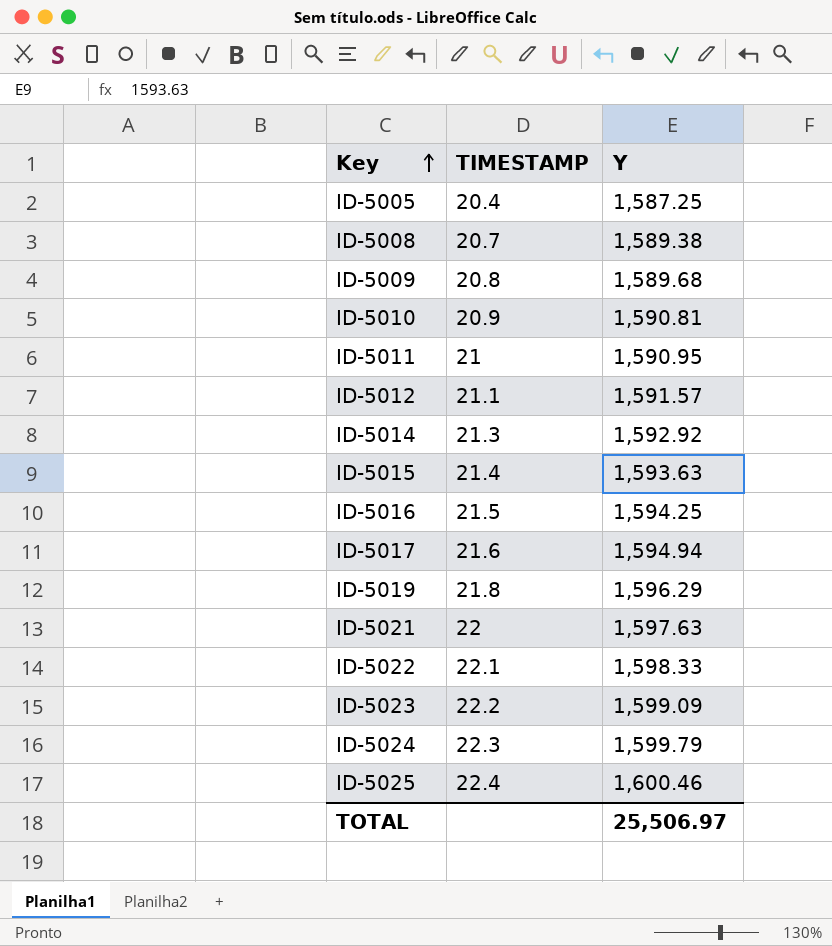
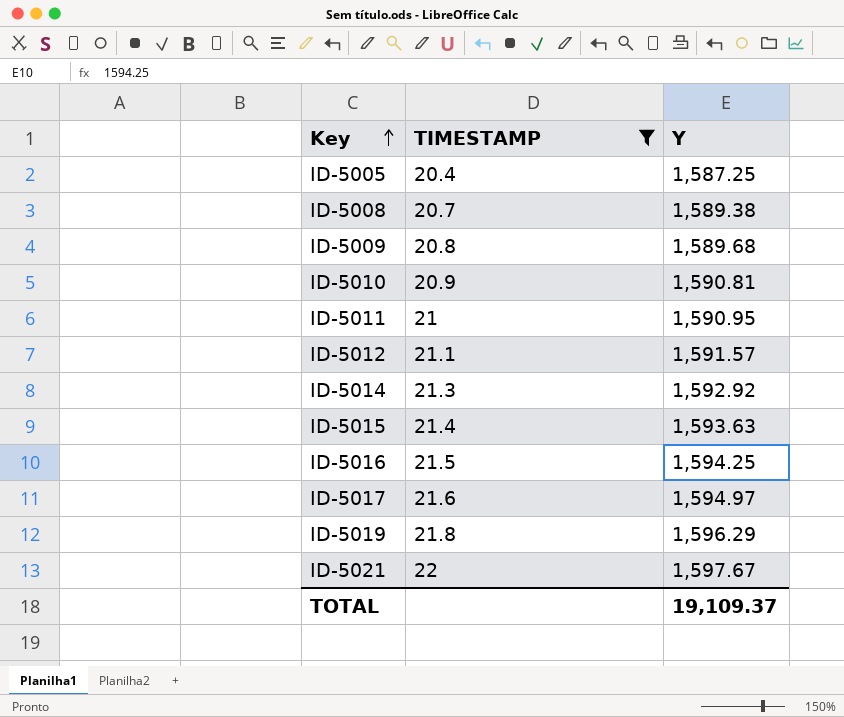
filter: none -> TIMESTAMP <= 22
ID-5017 | Y: 1,594.94 -> 1,594.97
ID-5021 | Y: 1,597.63 -> 1,597.67
TOTAL | Y: 25,506.97 -> 19,109.37

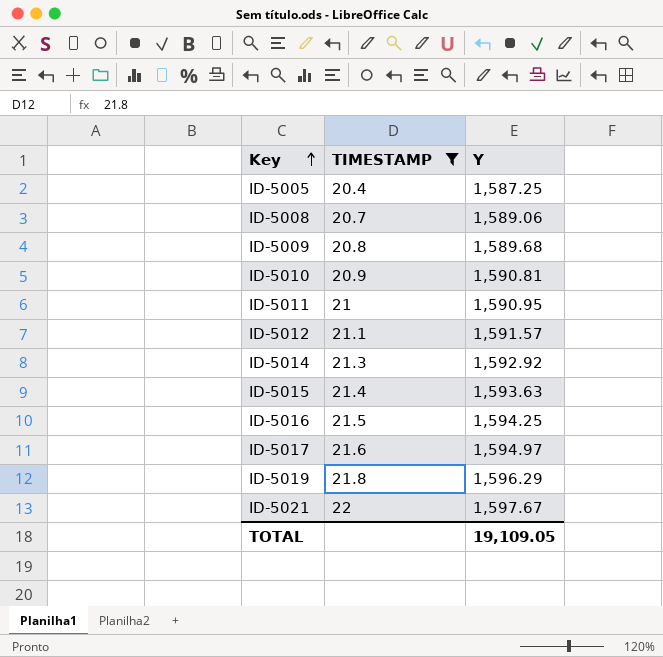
ID-5008 | Y: 1,589.38 -> 1,589.06
TOTAL | Y: 19,109.37 -> 19,109.05

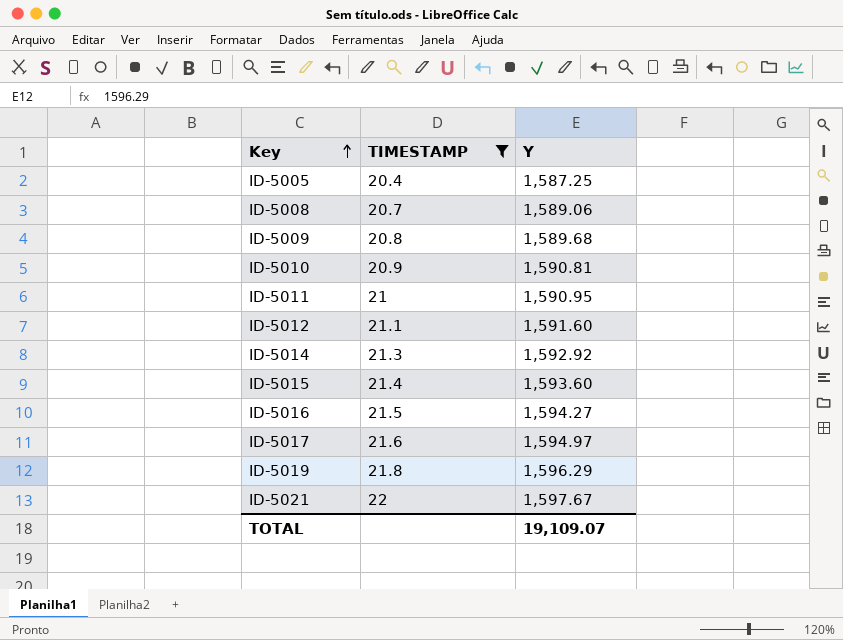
ID-5012 | Y: 1,591.57 -> 1,591.60
ID-5015 | Y: 1,593.63 -> 1,593.60
ID-5016 | Y: 1,594.25 -> 1,594.27
TOTAL | Y: 19,109.05 -> 19,109.07

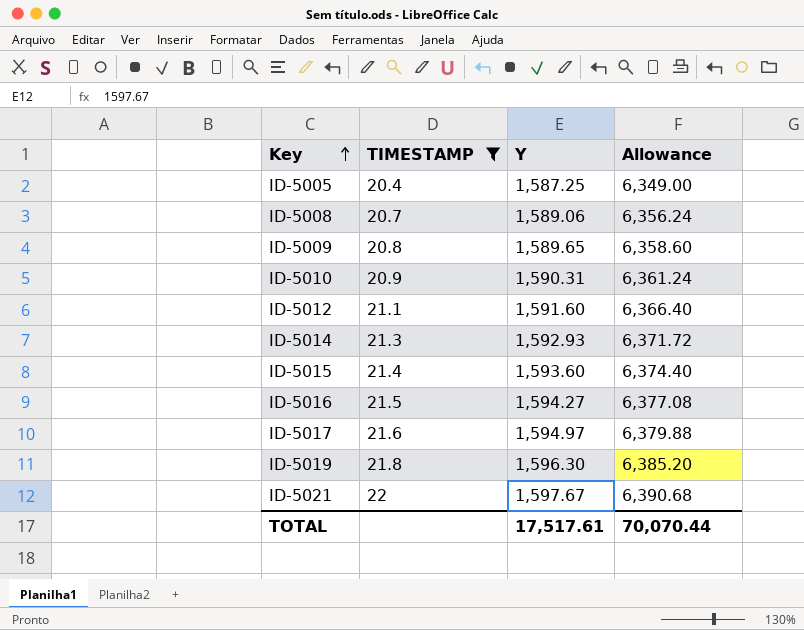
column Allowance | formula: none -> [Y] * 4
row ID-5011: 21 | 1,590.95 -> none
ID-5009 | Y: 1,589.68 -> 1,589.65
ID-5010 | Y: 1,590.81 -> 1,590.31
ID-5014 | Y: 1,592.92 -> 1,592.93
ID-5019 | Y: 1,596.29 -> 1,596.30
TOTAL | Y: 19,109.07 -> 17,517.61

